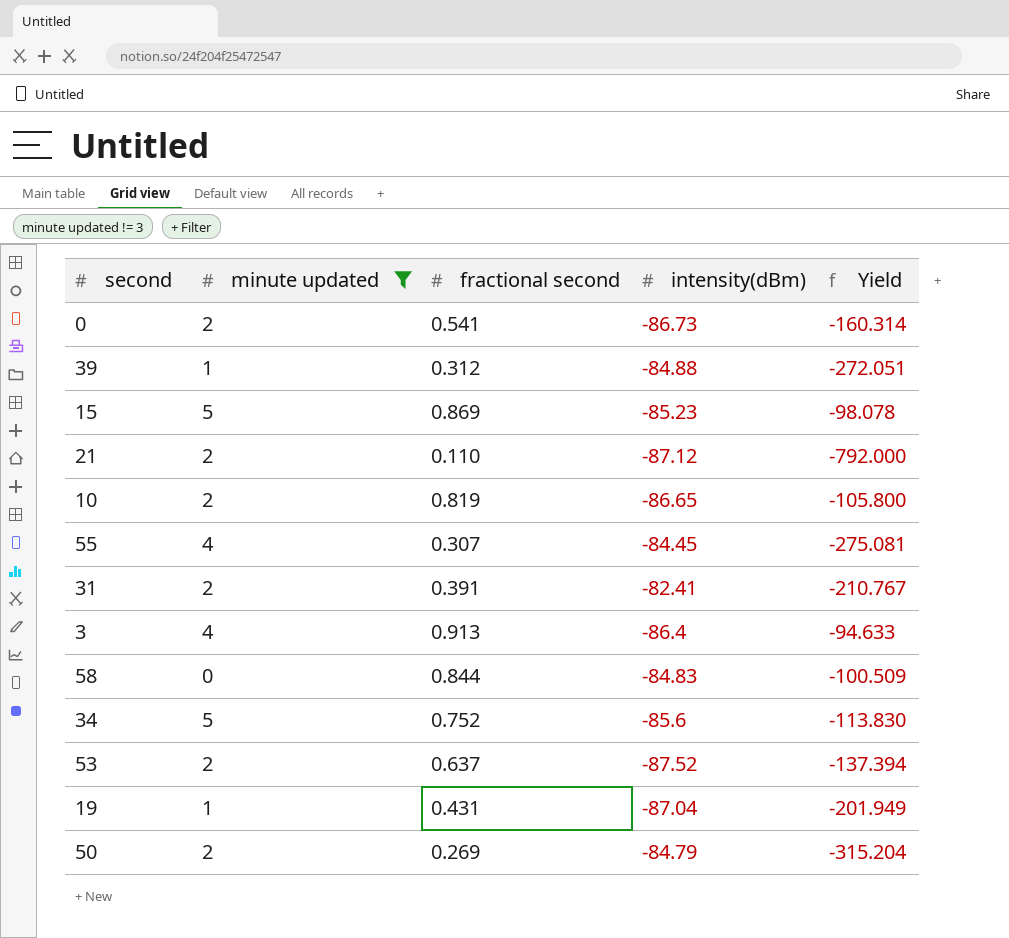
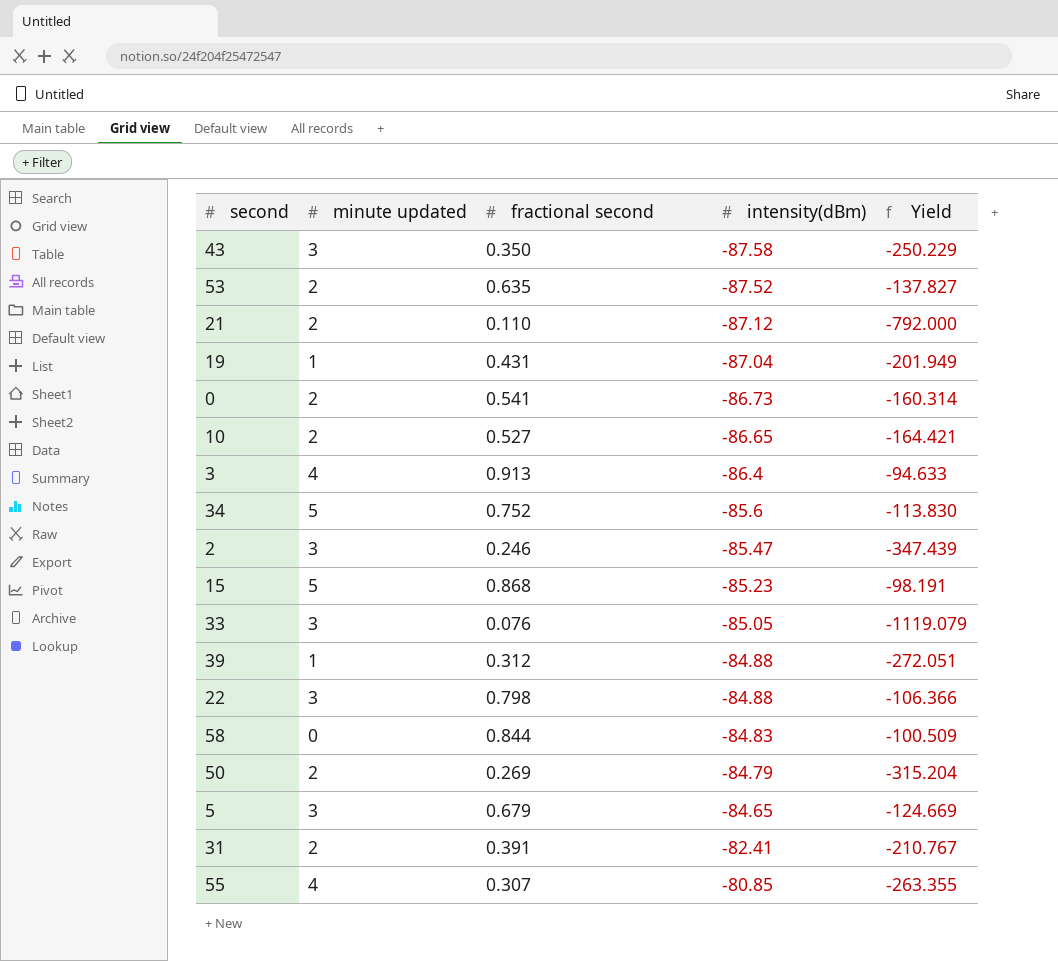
filter: minute updated != 3 -> none
row order: none -> intensity(dBm) ascending
53 | fractional second: 0.637 -> 0.635
53 | Yield: -137.394 -> -137.827
10 | fractional second: 0.819 -> 0.527
10 | Yield: -105.800 -> -164.421
15 | fractional second: 0.869 -> 0.868
15 | Yield: -98.078 -> -98.191
55 | intensity(dBm): -84.45 -> -80.85
55 | Yield: -275.081 -> -263.355

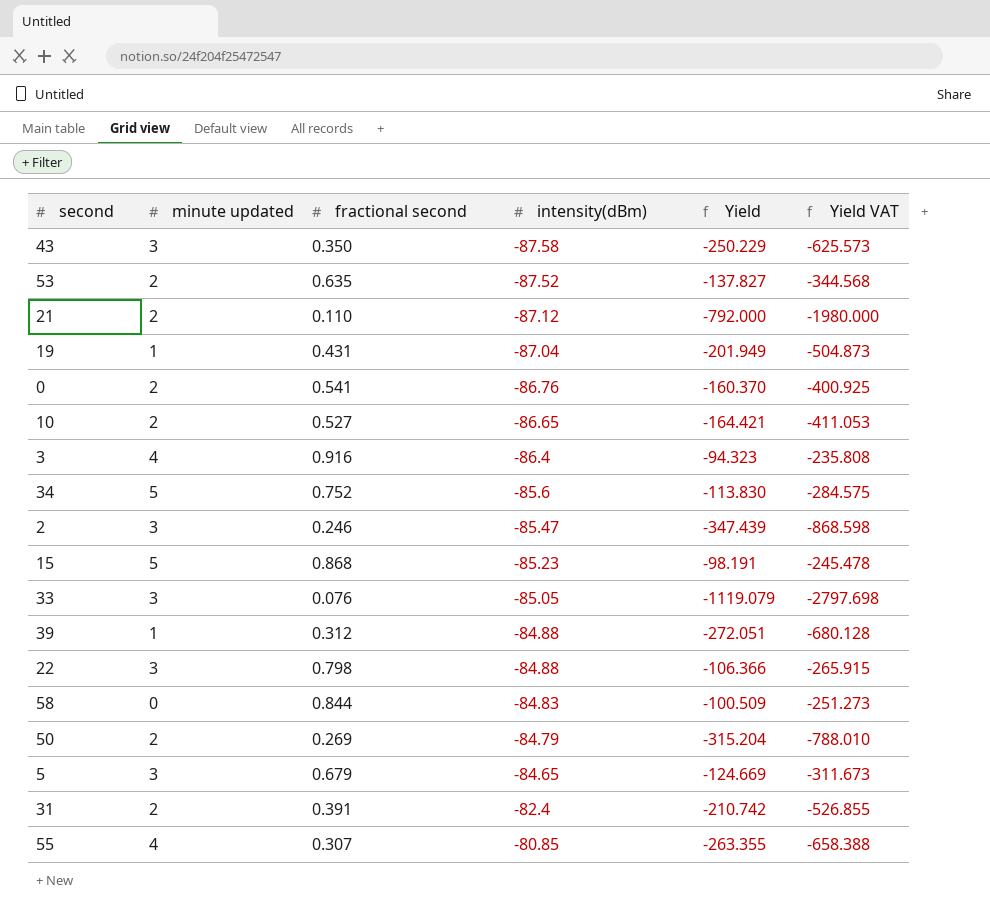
column Yield VAT | formula: none -> [Yield] * 2.5
0 | intensity(dBm): -86.73 -> -86.76
0 | Yield: -160.314 -> -160.370
3 | fractional second: 0.913 -> 0.916
3 | Yield: -94.633 -> -94.323
31 | intensity(dBm): -82.41 -> -82.4
31 | Yield: -210.767 -> -210.742

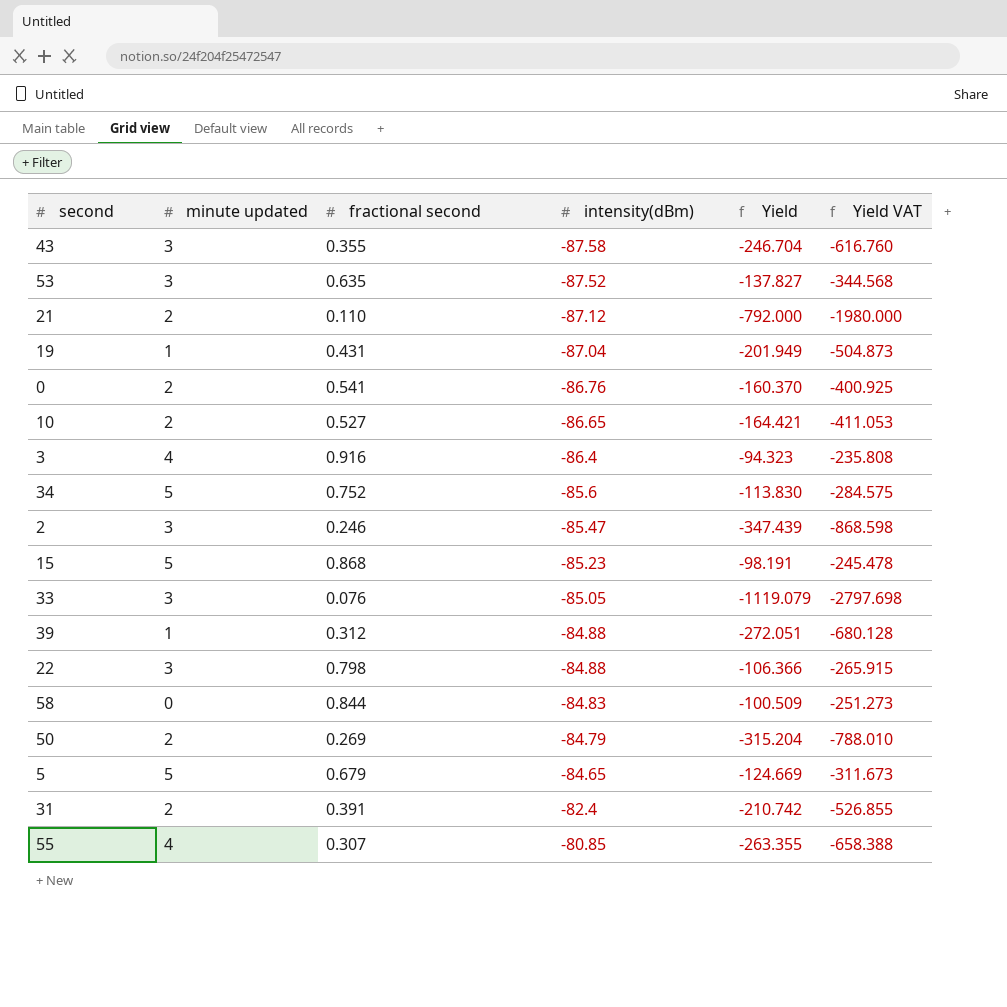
43 | fractional second: 0.350 -> 0.355
43 | Yield: -250.229 -> -246.704
43 | Yield VAT: -625.573 -> -616.760
53 | minute updated: 2 -> 3
5 | minute updated: 3 -> 5

